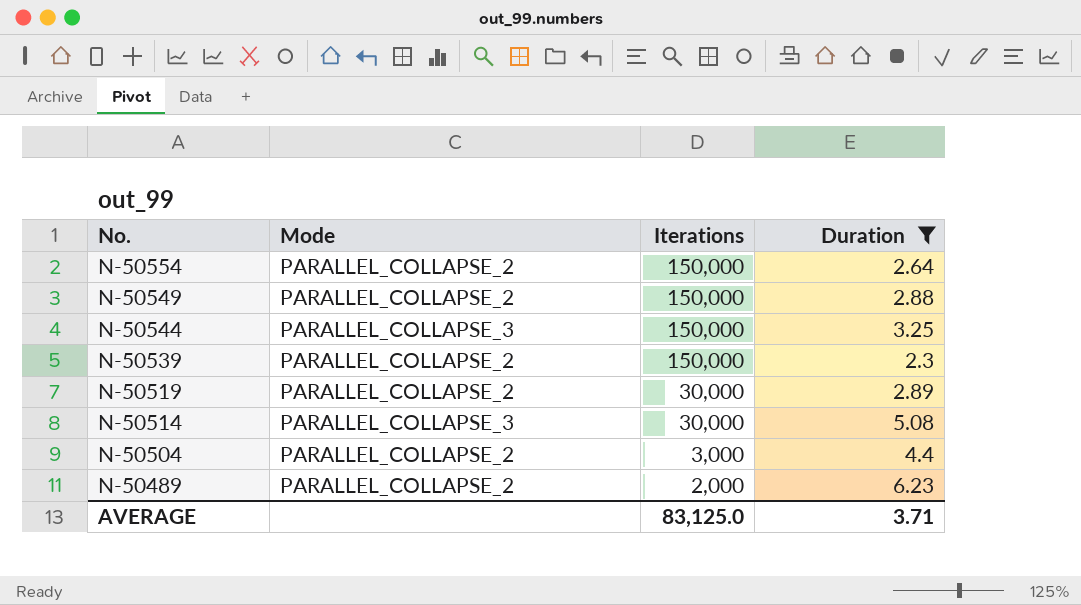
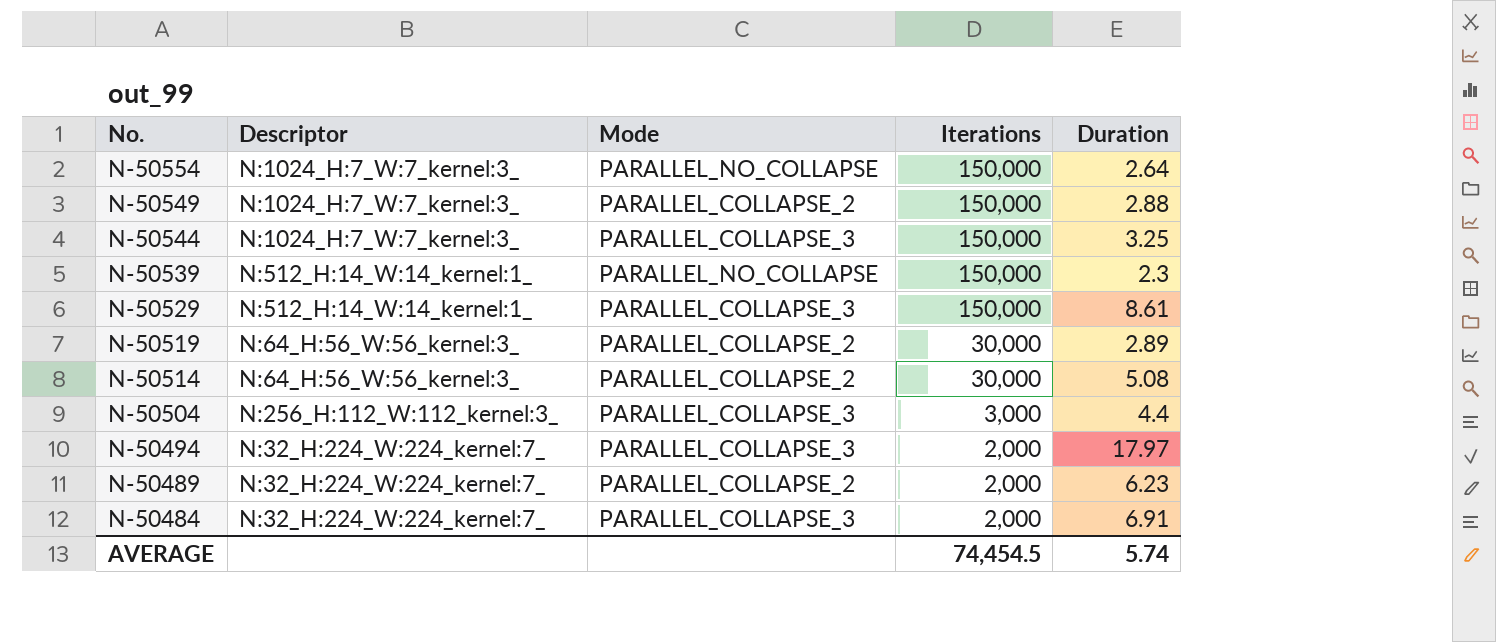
filter: Duration <= 6.23 -> none
column Descriptor | position: none -> 2
N-50554 | Mode: PARALLEL_COLLAPSE_2 -> PARALLEL_NO_COLLAPSE
N-50539 | Mode: PARALLEL_COLLAPSE_2 -> PARALLEL_NO_COLLAPSE
N-50514 | Mode: PARALLEL_COLLAPSE_3 -> PARALLEL_COLLAPSE_2
N-50504 | Mode: PARALLEL_COLLAPSE_2 -> PARALLEL_COLLAPSE_3
AVERAGE | Iterations: 83,125.0 -> 74,454.5
AVERAGE | Duration: 3.71 -> 5.74

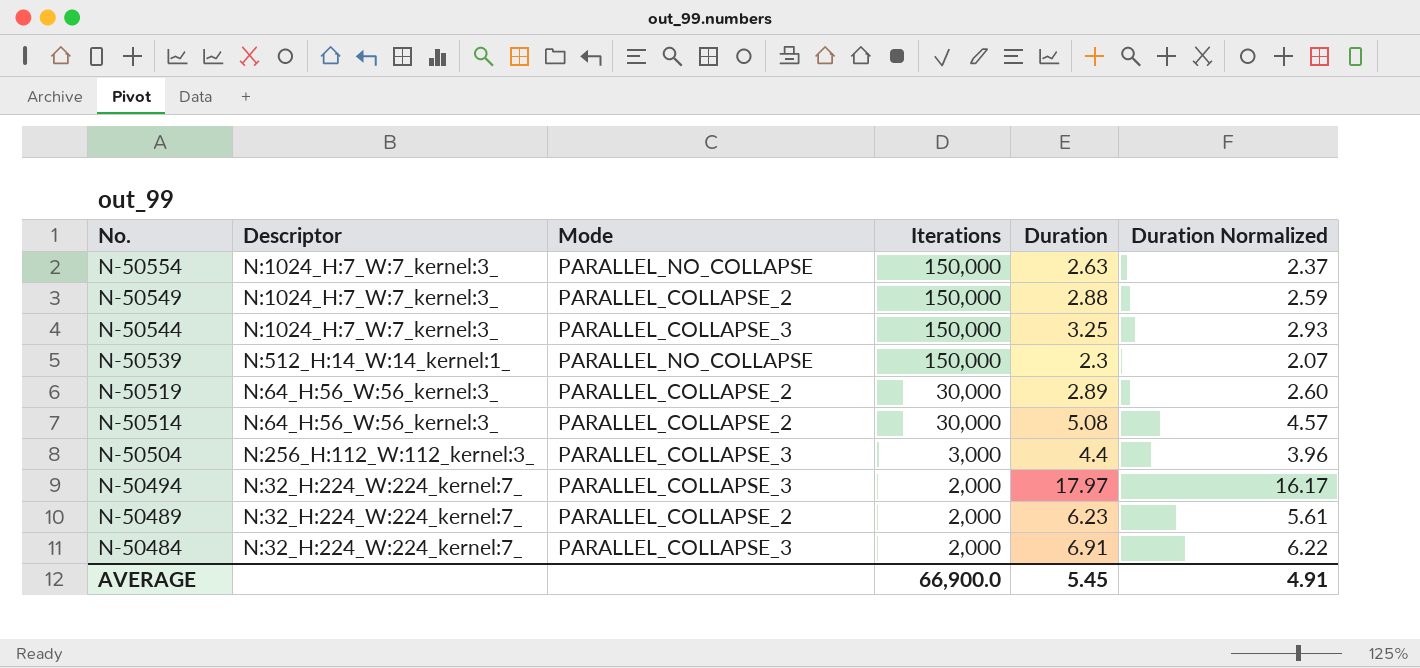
column Duration Normalized | formula: none -> [Duration] * 0.9
row N-50529: N:512_H:14_W:14_kernel:1_ | PARALLEL_COLLAPSE_3 | 150,000 | 8.61 -> none
N-50554 | Duration: 2.64 -> 2.63
AVERAGE | Iterations: 74,454.5 -> 66,900.0
AVERAGE | Duration: 5.74 -> 5.45

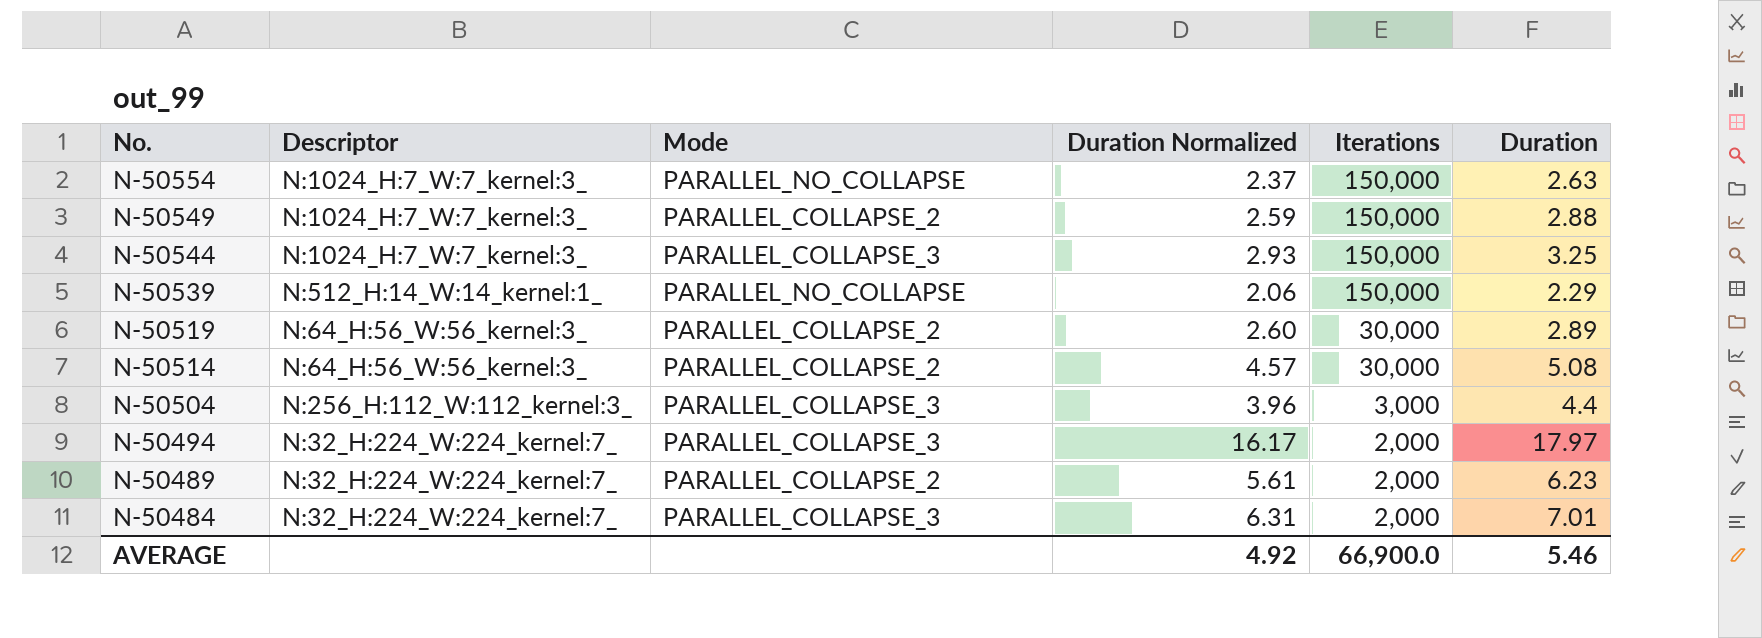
column Duration Normalized | position: 6 -> 4
N-50539 | Duration Normalized: 2.07 -> 2.06
N-50539 | Duration: 2.3 -> 2.29
N-50484 | Duration Normalized: 6.22 -> 6.31
N-50484 | Duration: 6.91 -> 7.01
AVERAGE | Duration Normalized: 4.91 -> 4.92
AVERAGE | Duration: 5.45 -> 5.46

